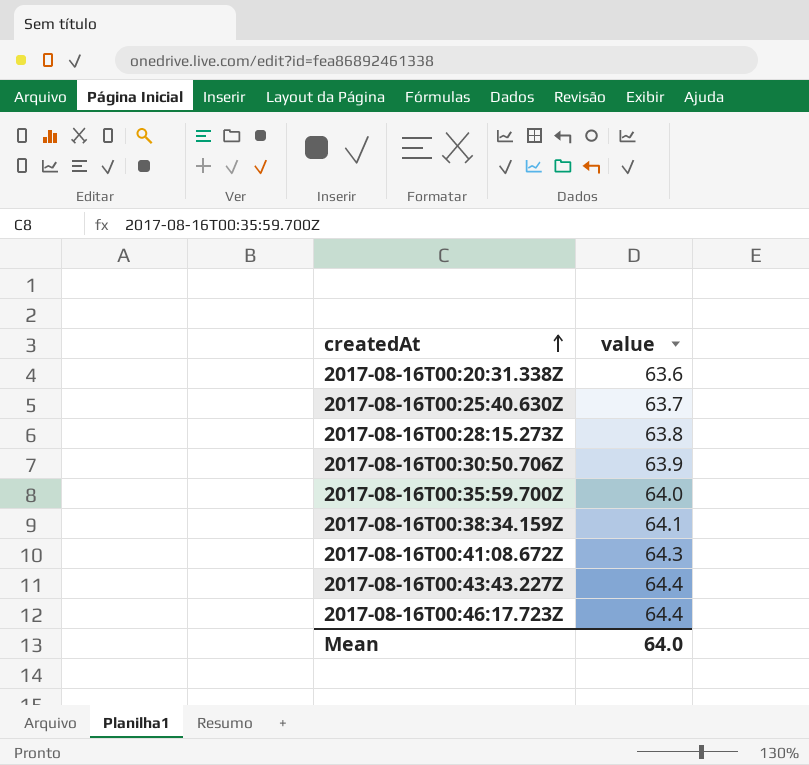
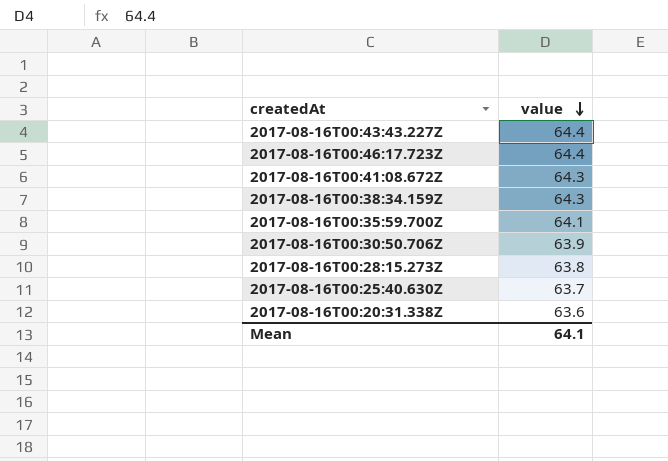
row order: createdAt ascending -> value descending
2017-08-16T00:38:34.159Z | value: 64.1 -> 64.3
2017-08-16T00:35:59.700Z | value: 64.0 -> 64.1
Mean | value: 64.0 -> 64.1

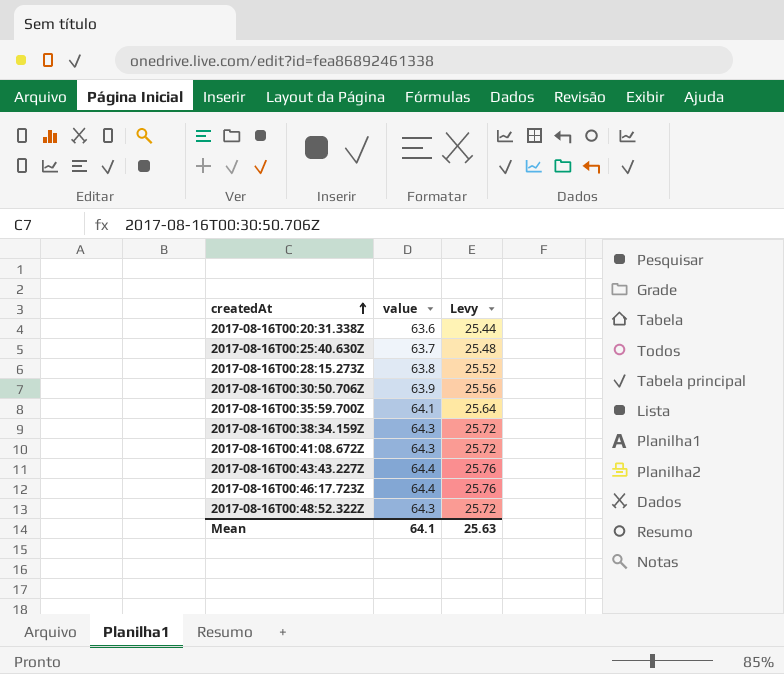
row order: value descending -> createdAt ascending
column Levy | formula: none -> [value] * 0.4
row 2017-08-16T00:48:52.322Z: none -> 64.3 | 25.72

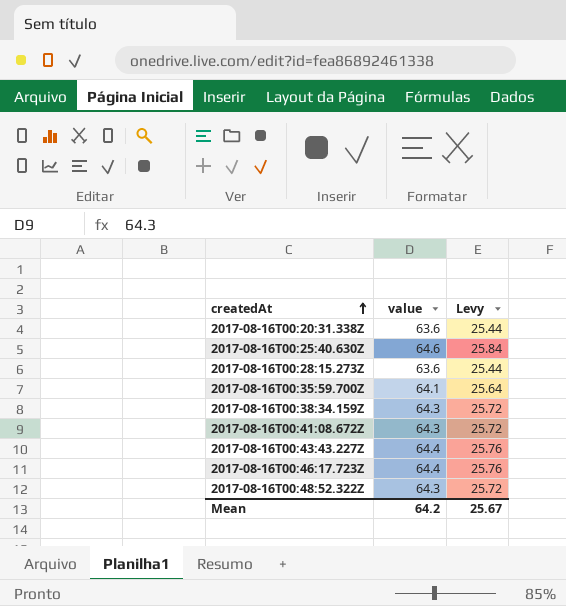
row 2017-08-16T00:30:50.706Z: 63.9 | 25.56 -> none
2017-08-16T00:25:40.630Z | value: 63.7 -> 64.6
2017-08-16T00:25:40.630Z | Levy: 25.48 -> 25.84
2017-08-16T00:28:15.273Z | value: 63.8 -> 63.6
2017-08-16T00:28:15.273Z | Levy: 25.52 -> 25.44
Mean | value: 64.1 -> 64.2
Mean | Levy: 25.63 -> 25.67

